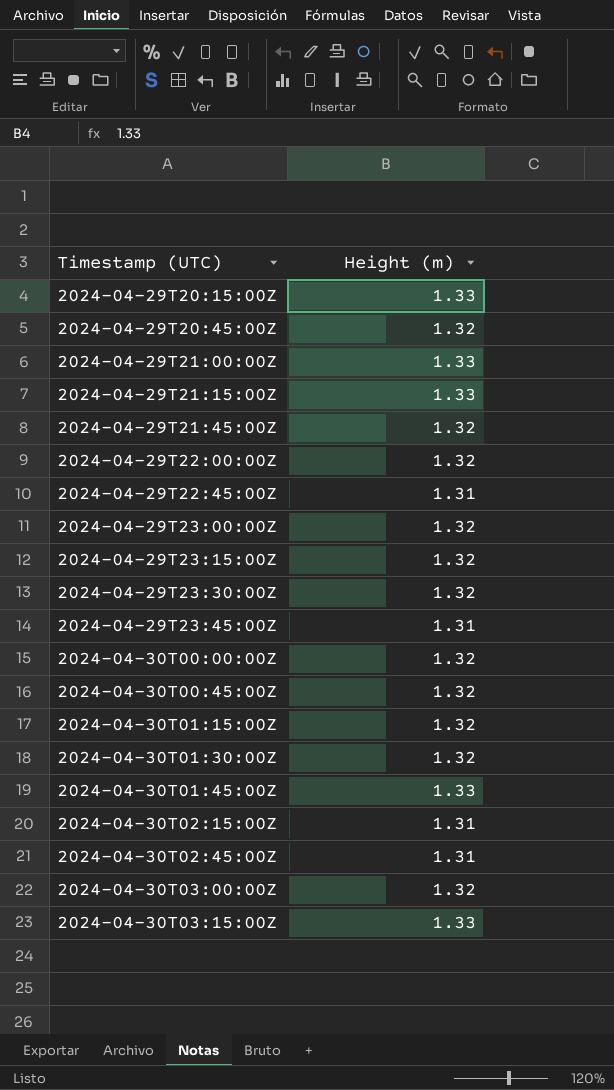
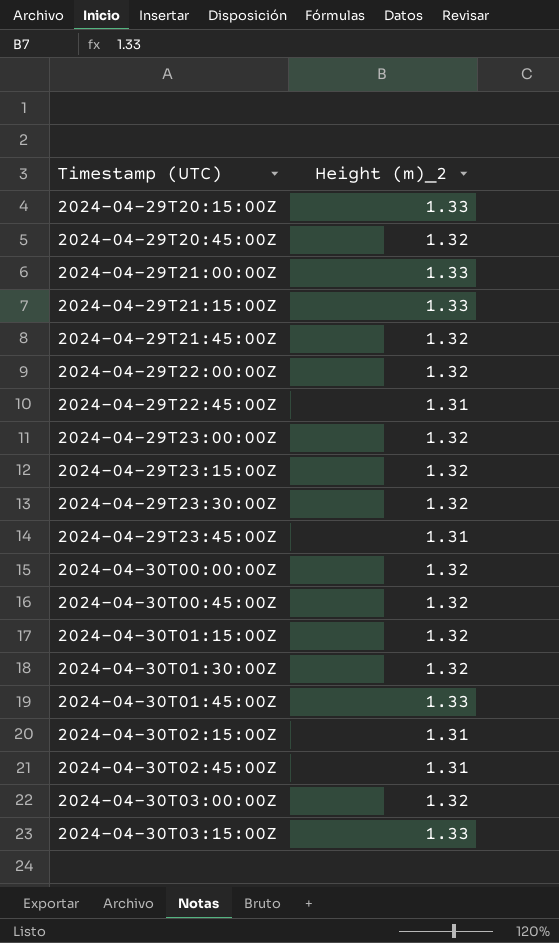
column name: Height (m) -> Height (m)_2

